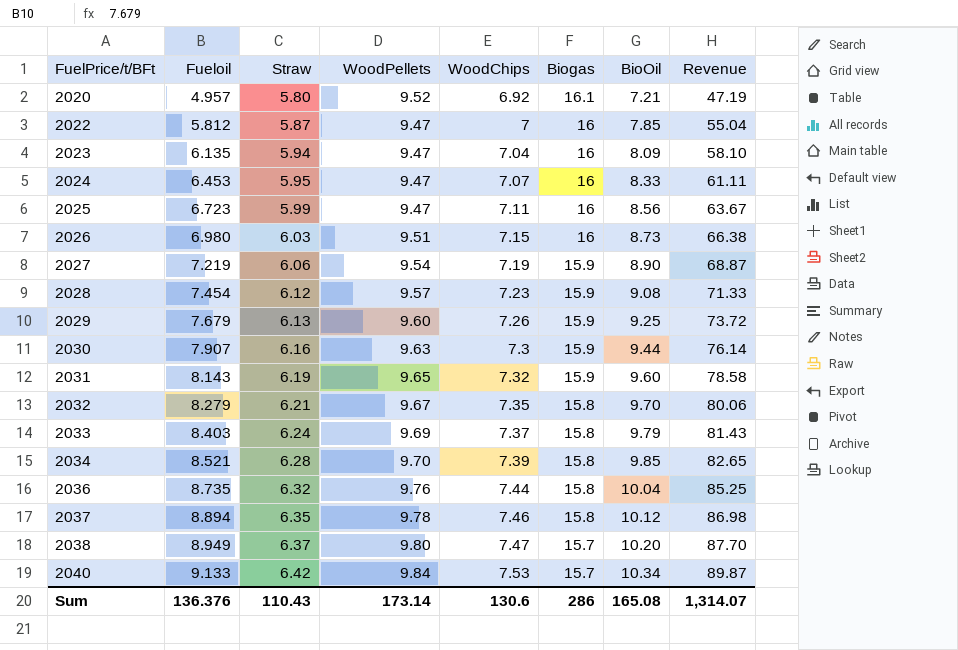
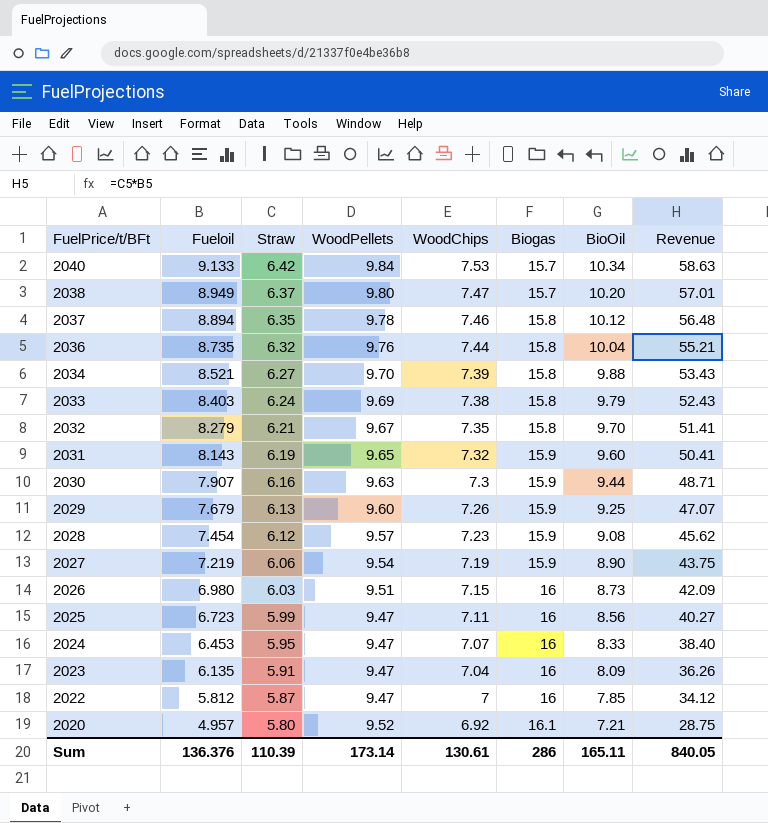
row order: FuelPrice/t/BFt ascending -> FuelPrice/t/BFt descending
column Revenue | formula: [Fueloil] * [WoodPellets] -> [Fueloil] * [Straw]
2034 | Straw: 6.28 -> 6.27
2034 | BioOil: 9.85 -> 9.88
2033 | WoodChips: 7.37 -> 7.38
2023 | Straw: 5.94 -> 5.91
Sum | Straw: 110.43 -> 110.39
Sum | WoodChips: 130.6 -> 130.61
Sum | BioOil: 165.08 -> 165.11
Sum | Revenue: 1,314.07 -> 840.05

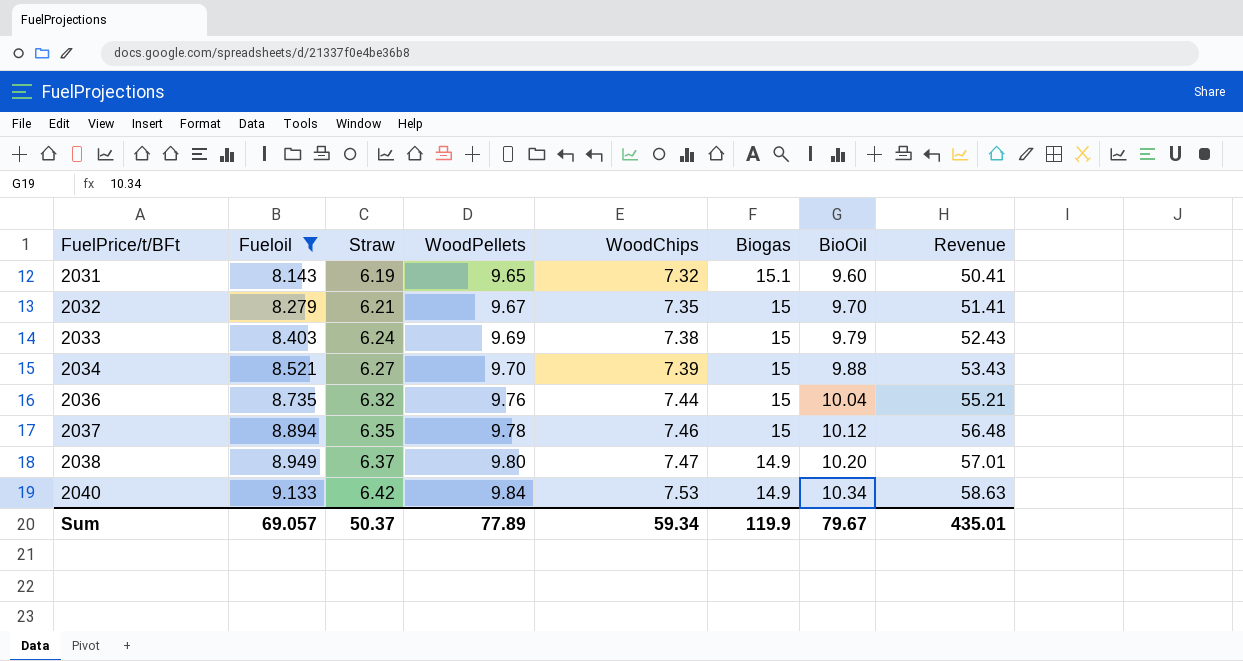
filter: none -> Fueloil >= 8.143
row order: FuelPrice/t/BFt descending -> FuelPrice/t/BFt ascending
2031 | Biogas: 15.9 -> 15.1
2032 | Biogas: 15.8 -> 15
2033 | Biogas: 15.8 -> 15
2034 | Biogas: 15.8 -> 15
2036 | Biogas: 15.8 -> 15
2037 | Biogas: 15.8 -> 15
2038 | Biogas: 15.7 -> 14.9
2040 | Biogas: 15.7 -> 14.9
Sum | Fueloil: 136.376 -> 69.057
Sum | Straw: 110.39 -> 50.37
Sum | WoodPellets: 173.14 -> 77.89
Sum | WoodChips: 130.61 -> 59.34
Sum | Biogas: 286 -> 119.9
Sum | BioOil: 165.11 -> 79.67
Sum | Revenue: 840.05 -> 435.01

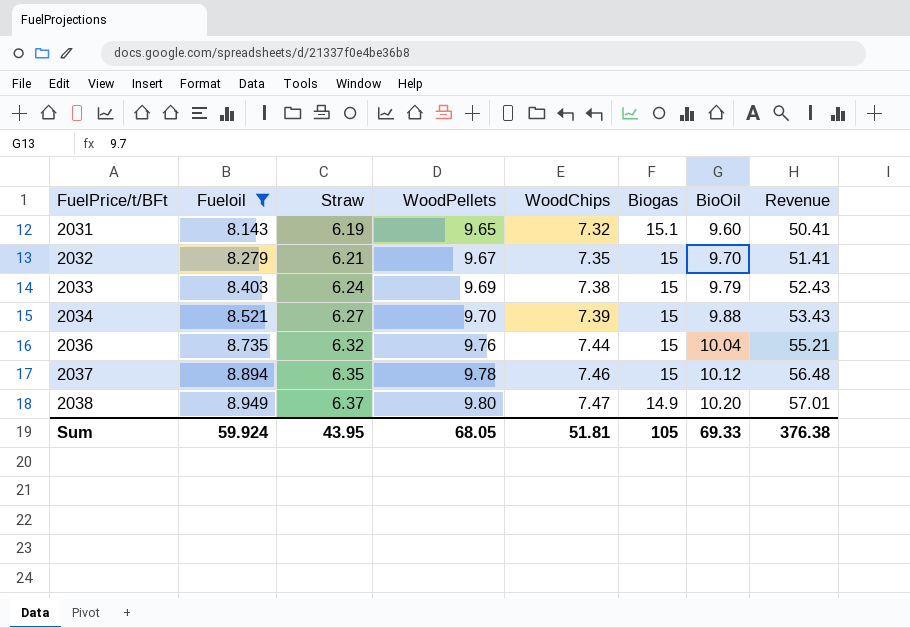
row 2040: 9.133 | 6.42 | 9.84 | 7.53 | 14.9 | 10.34 | 58.63 -> none
Sum | Fueloil: 69.057 -> 59.924
Sum | Straw: 50.37 -> 43.95
Sum | WoodPellets: 77.89 -> 68.05
Sum | WoodChips: 59.34 -> 51.81
Sum | Biogas: 119.9 -> 105
Sum | BioOil: 79.67 -> 69.33
Sum | Revenue: 435.01 -> 376.38

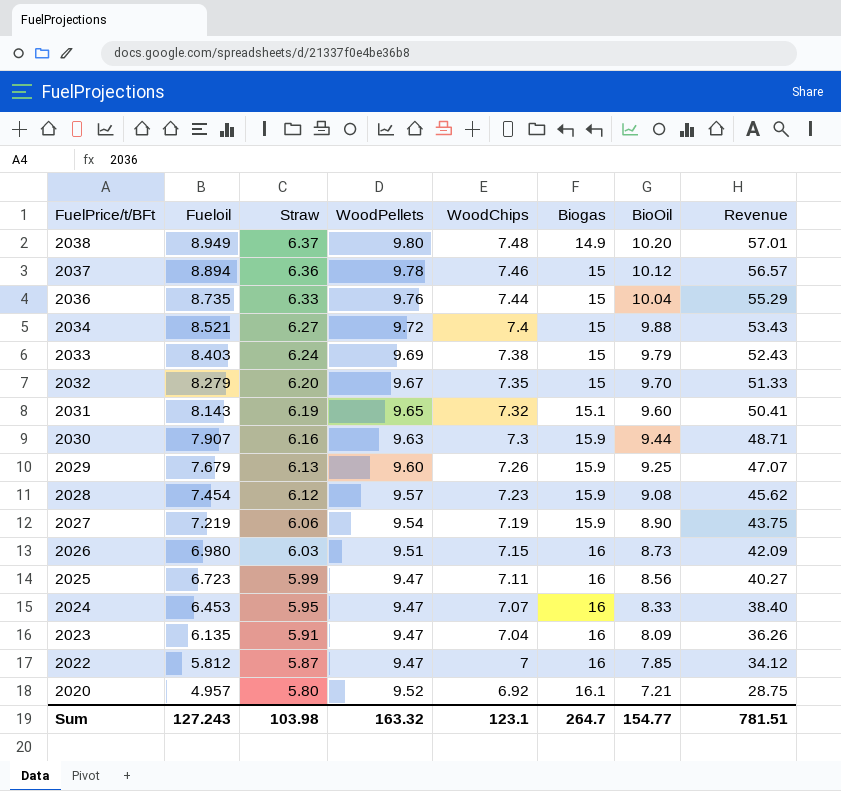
filter: Fueloil >= 8.143 -> none
row order: FuelPrice/t/BFt ascending -> FuelPrice/t/BFt descending
2038 | WoodChips: 7.47 -> 7.48
2037 | Straw: 6.35 -> 6.36
2037 | Revenue: 56.48 -> 56.57
2036 | Straw: 6.32 -> 6.33
2036 | Revenue: 55.21 -> 55.29
2034 | WoodPellets: 9.70 -> 9.72
2034 | WoodChips: 7.39 -> 7.4
2032 | Straw: 6.21 -> 6.20
2032 | Revenue: 51.41 -> 51.33
Sum | Fueloil: 59.924 -> 127.243
Sum | Straw: 43.95 -> 103.98
Sum | WoodPellets: 68.05 -> 163.32
Sum | WoodChips: 51.81 -> 123.1
Sum | Biogas: 105 -> 264.7
Sum | BioOil: 69.33 -> 154.77
Sum | Revenue: 376.38 -> 781.51

